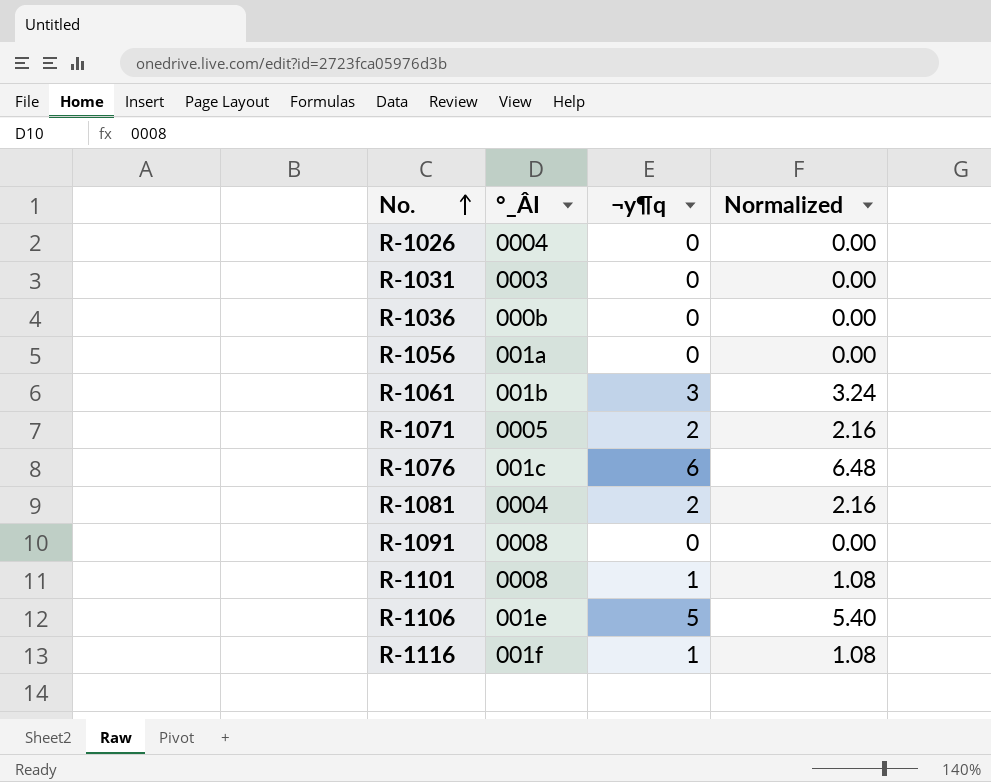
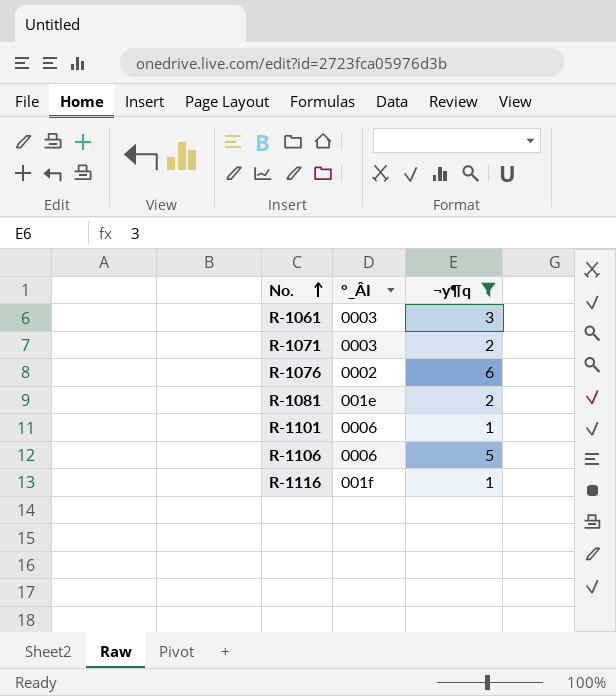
filter: none -> ¬y¶q != 0
column Normalized | formula: [¬y¶q] * 1.08 -> none
R-1061 | °_ÂI: 001b -> 0003
R-1071 | °_ÂI: 0005 -> 0003
R-1076 | °_ÂI: 001c -> 0002
R-1081 | °_ÂI: 0004 -> 001e
R-1101 | °_ÂI: 0008 -> 0006
R-1106 | °_ÂI: 001e -> 0006

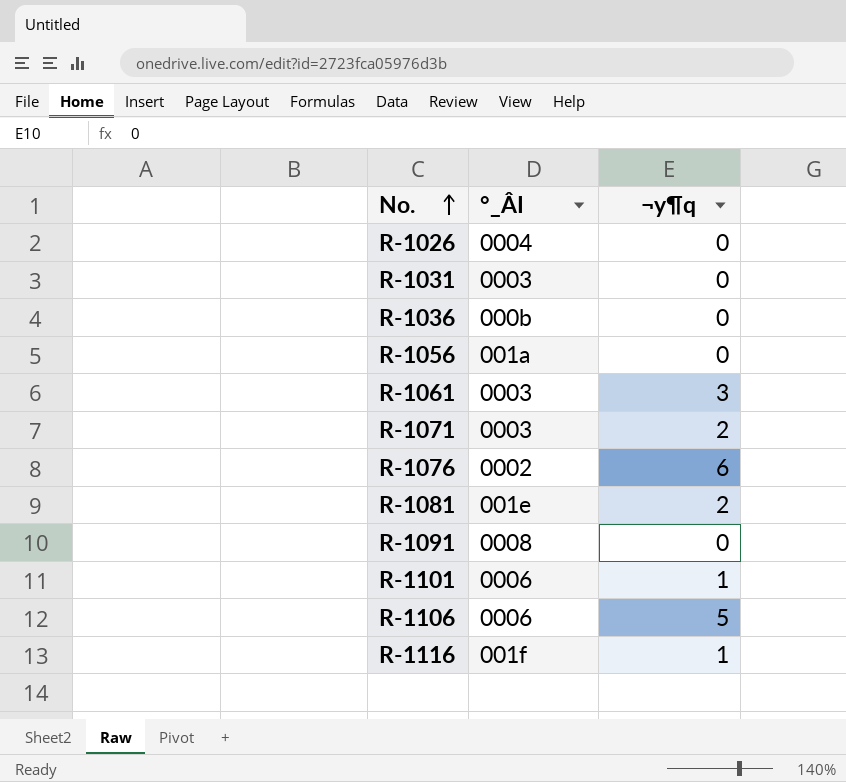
filter: ¬y¶q != 0 -> none

